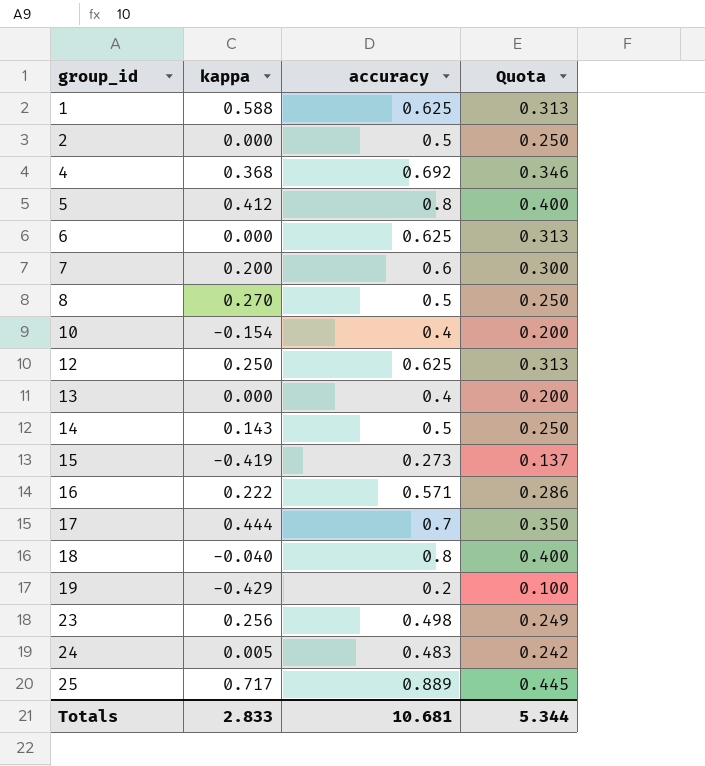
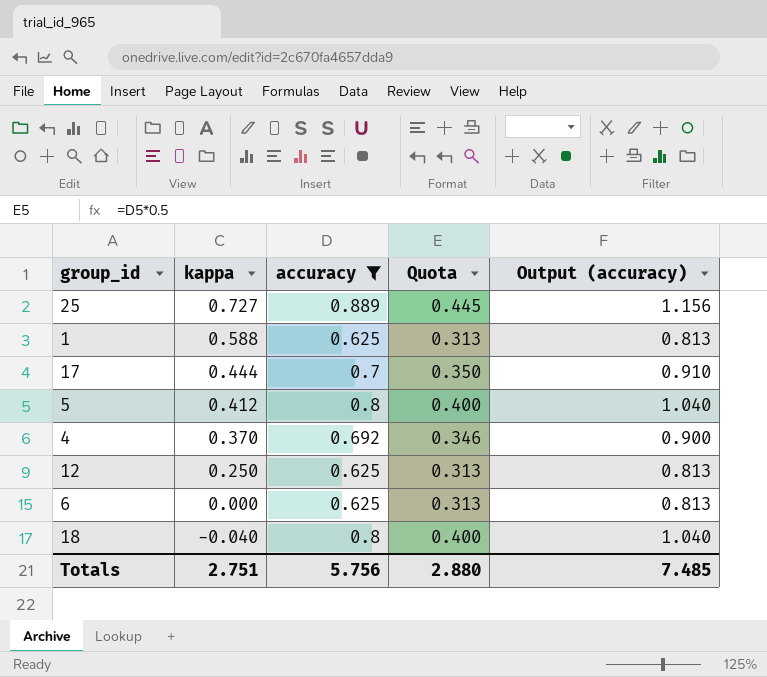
filter: none -> accuracy >= 0.625
row order: group_id ascending -> kappa descending
column Output (accuracy) | formula: none -> [accuracy] * 1.3
25 | kappa: 0.717 -> 0.727
4 | kappa: 0.368 -> 0.370
Totals | kappa: 2.833 -> 2.751
Totals | accuracy: 10.681 -> 5.756
Totals | Quota: 5.344 -> 2.880

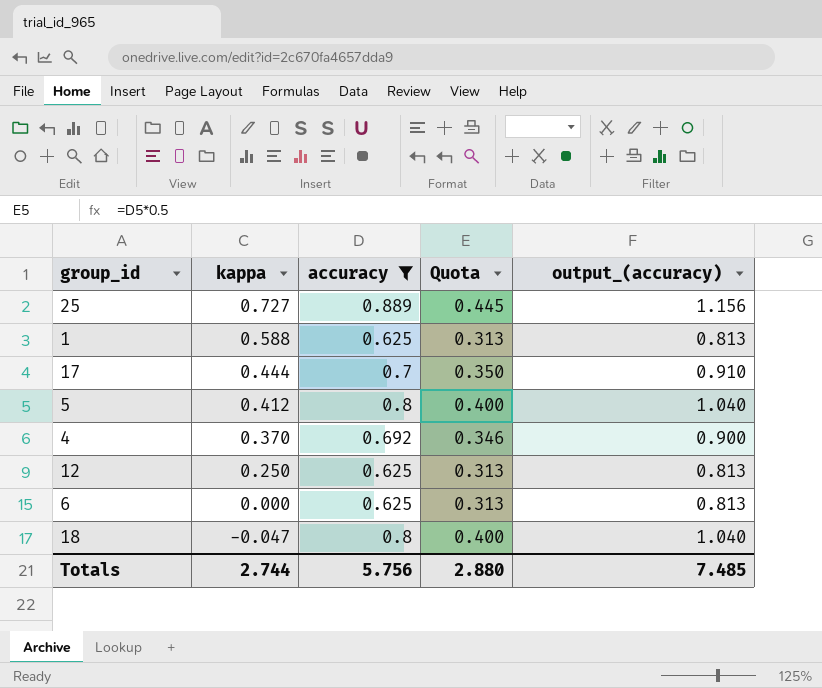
column name: Output (accuracy) -> output_(accuracy)
18 | kappa: -0.040 -> -0.047
Totals | kappa: 2.751 -> 2.744

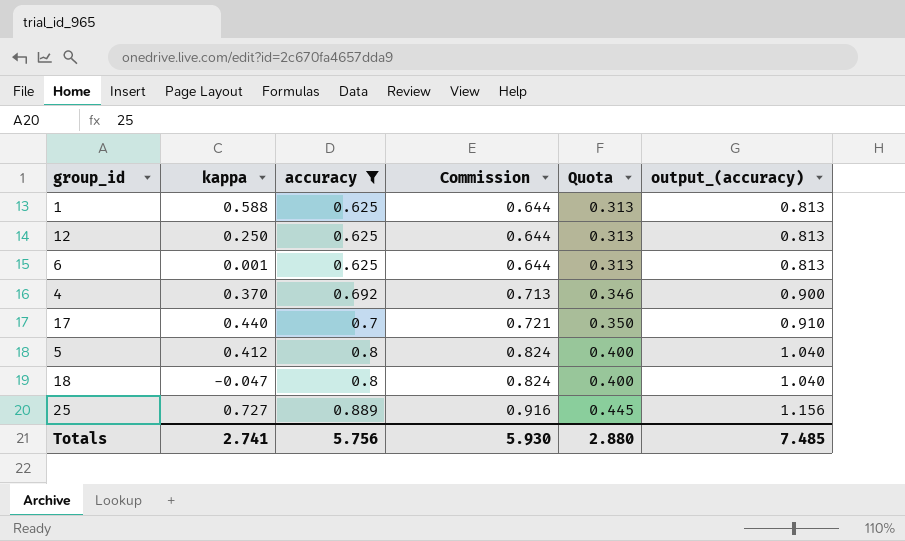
row order: kappa descending -> accuracy ascending
column Commission | formula: none -> [accuracy] * 1.03
6 | kappa: 0.000 -> 0.001
17 | kappa: 0.444 -> 0.440
Totals | kappa: 2.744 -> 2.741

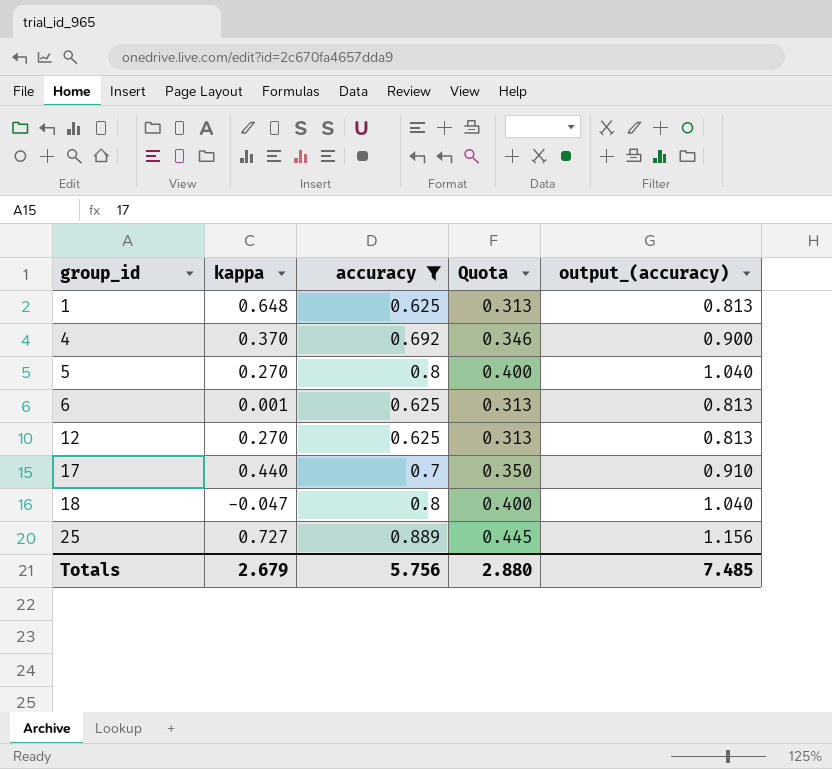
row order: accuracy ascending -> group_id ascending
column Commission | formula: [accuracy] * 1.03 -> none
1 | kappa: 0.588 -> 0.648
5 | kappa: 0.412 -> 0.270
12 | kappa: 0.250 -> 0.270
Totals | kappa: 2.741 -> 2.679

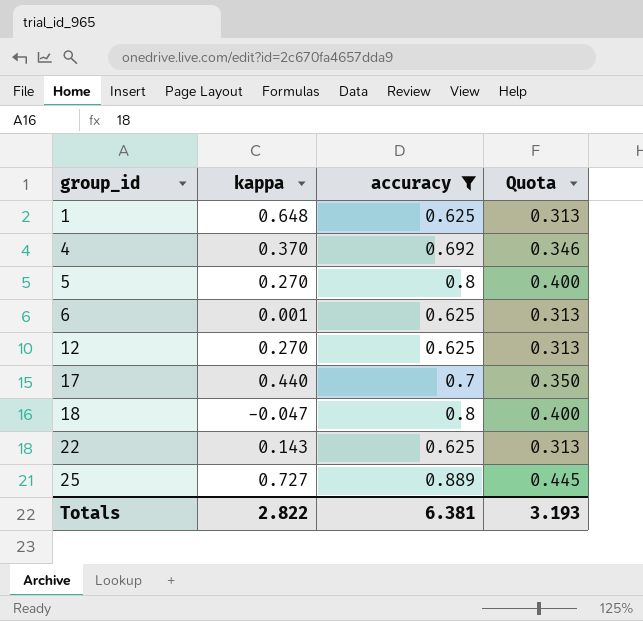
column output_(accuracy) | formula: [accuracy] * 1.3 -> none
row 22: none -> 0.143 | 0.625 | 0.313
Totals | kappa: 2.679 -> 2.822
Totals | accuracy: 5.756 -> 6.381
Totals | Quota: 2.880 -> 3.193

